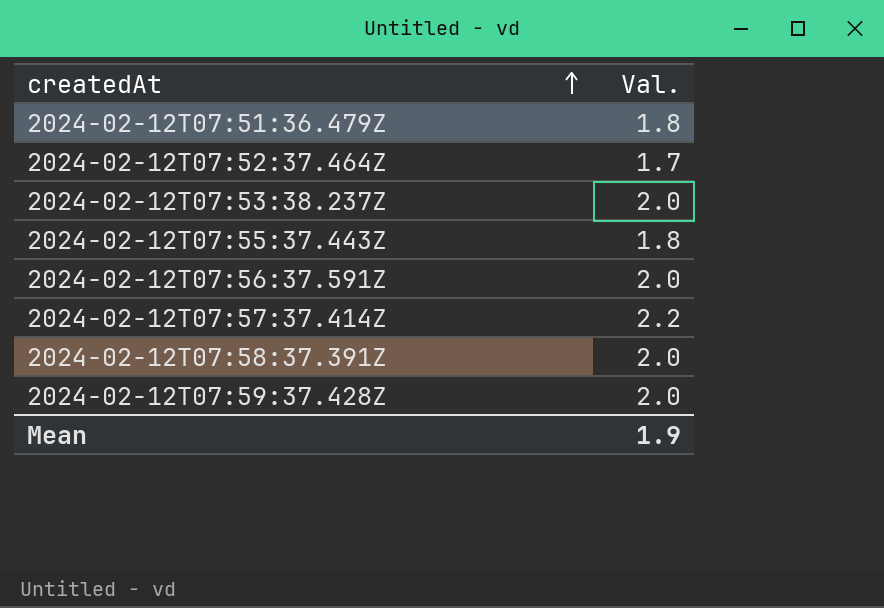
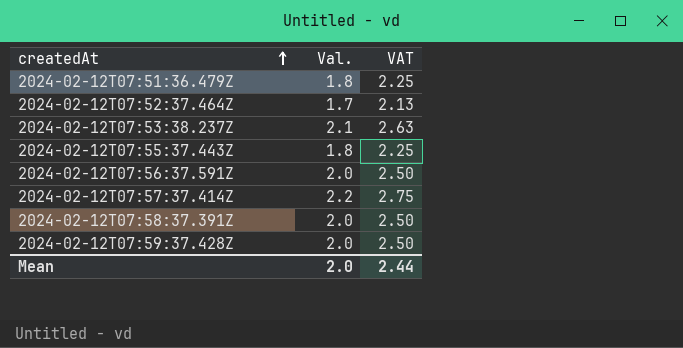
column VAT | formula: none -> [Val.] * 1.25
2024-02-12T07:53:38.237Z | Val.: 2.0 -> 2.1
Mean | Val.: 1.9 -> 2.0

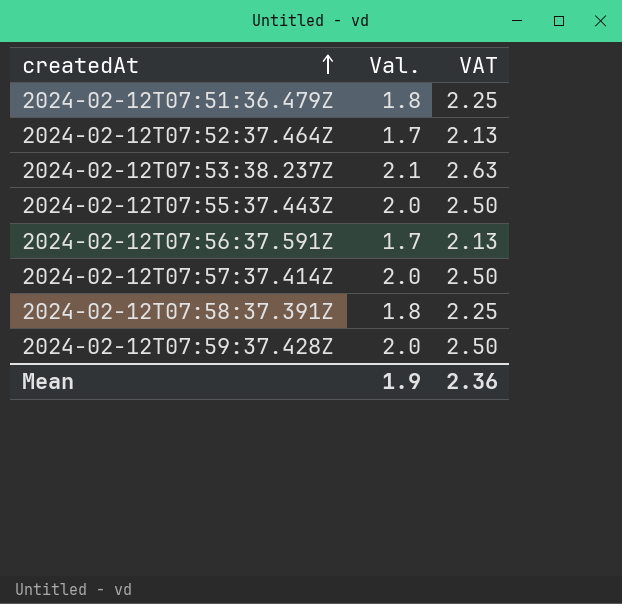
2024-02-12T07:55:37.443Z | Val.: 1.8 -> 2.0
2024-02-12T07:55:37.443Z | VAT: 2.25 -> 2.50
2024-02-12T07:56:37.591Z | Val.: 2.0 -> 1.7
2024-02-12T07:56:37.591Z | VAT: 2.50 -> 2.13
2024-02-12T07:57:37.414Z | Val.: 2.2 -> 2.0
2024-02-12T07:57:37.414Z | VAT: 2.75 -> 2.50
2024-02-12T07:58:37.391Z | Val.: 2.0 -> 1.8
2024-02-12T07:58:37.391Z | VAT: 2.50 -> 2.25
Mean | Val.: 2.0 -> 1.9
Mean | VAT: 2.44 -> 2.36

